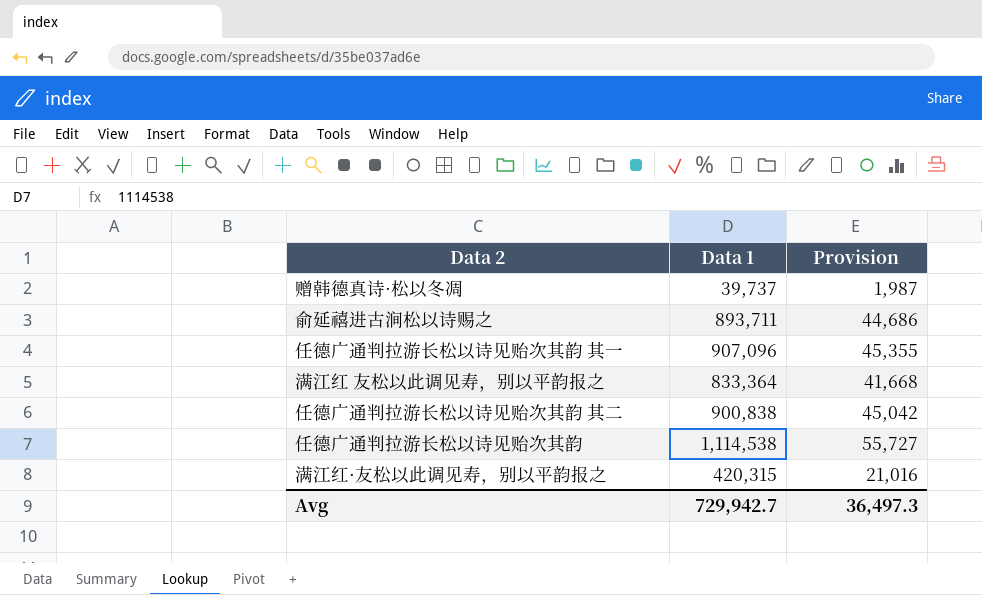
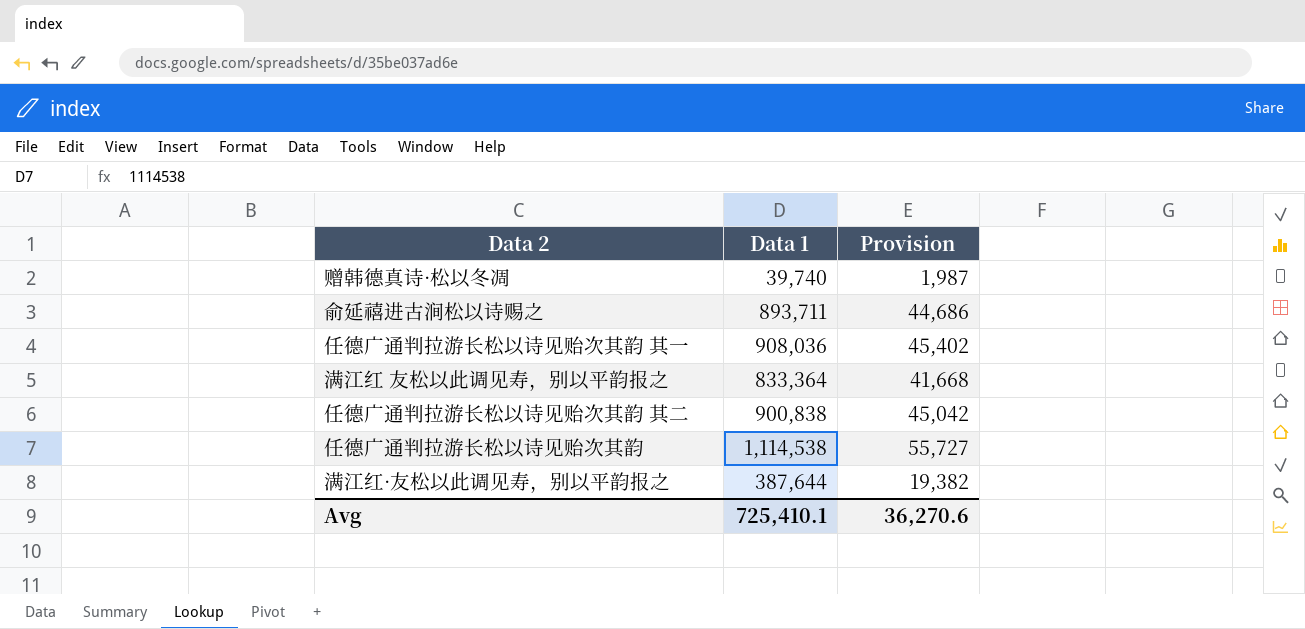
赠韩德真诗·松以冬凋 | Data 1: 39,737 -> 39,740
任德广通判拉游长松以诗见贻次其韵 其一 | Data 1: 907,096 -> 908,036
任德广通判拉游长松以诗见贻次其韵 其一 | Provision: 45,355 -> 45,402
满江红·友松以此调见寿，别以平韵报之 | Data 1: 420,315 -> 387,644
满江红·友松以此调见寿，别以平韵报之 | Provision: 21,016 -> 19,382
Avg | Data 1: 729,942.7 -> 725,410.1
Avg | Provision: 36,497.3 -> 36,270.6

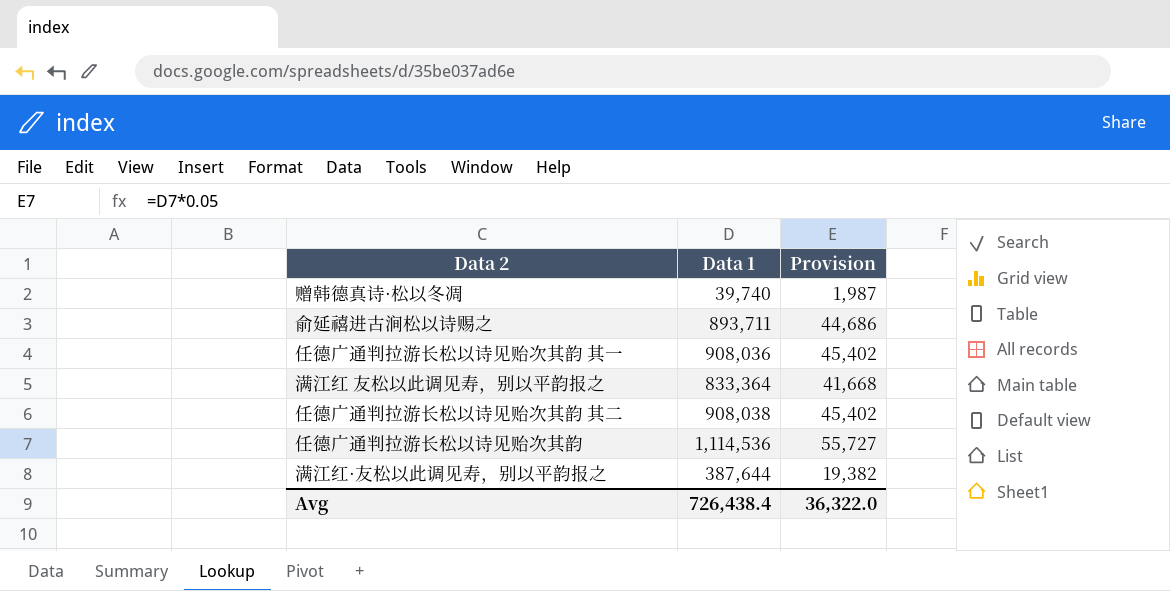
任德广通判拉游长松以诗见贻次其韵 其二 | Data 1: 900,838 -> 908,038
任德广通判拉游长松以诗见贻次其韵 其二 | Provision: 45,042 -> 45,402
任德广通判拉游长松以诗见贻次其韵 | Data 1: 1,114,538 -> 1,114,536
Avg | Data 1: 725,410.1 -> 726,438.4
Avg | Provision: 36,270.6 -> 36,322.0

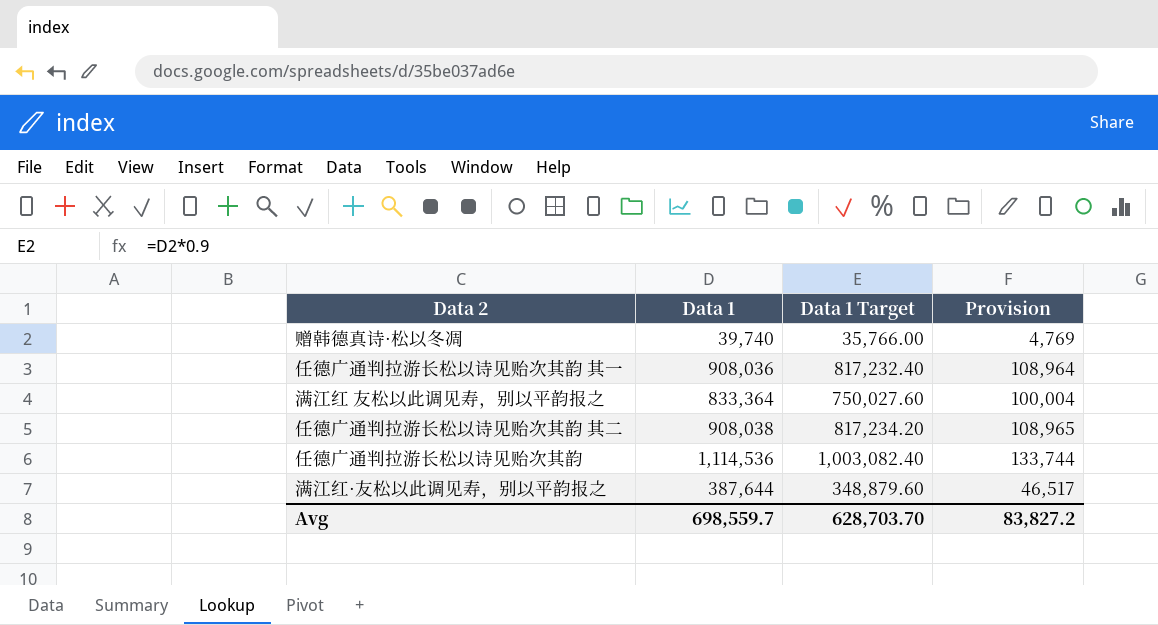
column Data 1 Target | formula: none -> [Data 1] * 0.9
column Provision | formula: [Data 1] * 0.05 -> [Data 1] * 0.12
row 俞延禧进古涧松以诗赐之: 893,711 | 44,686 -> none
Avg | Data 1: 726,438.4 -> 698,559.7
Avg | Provision: 36,322.0 -> 83,827.2

